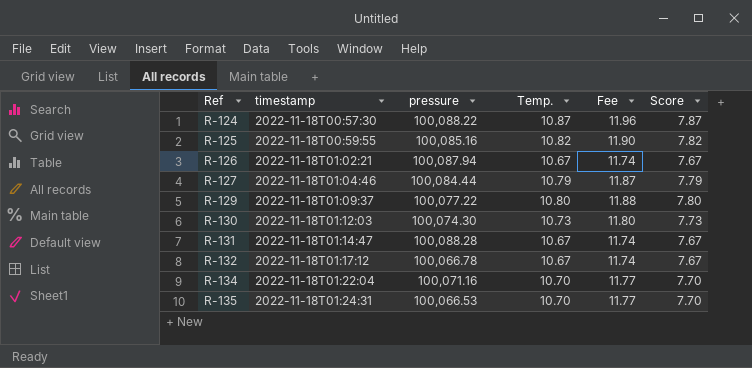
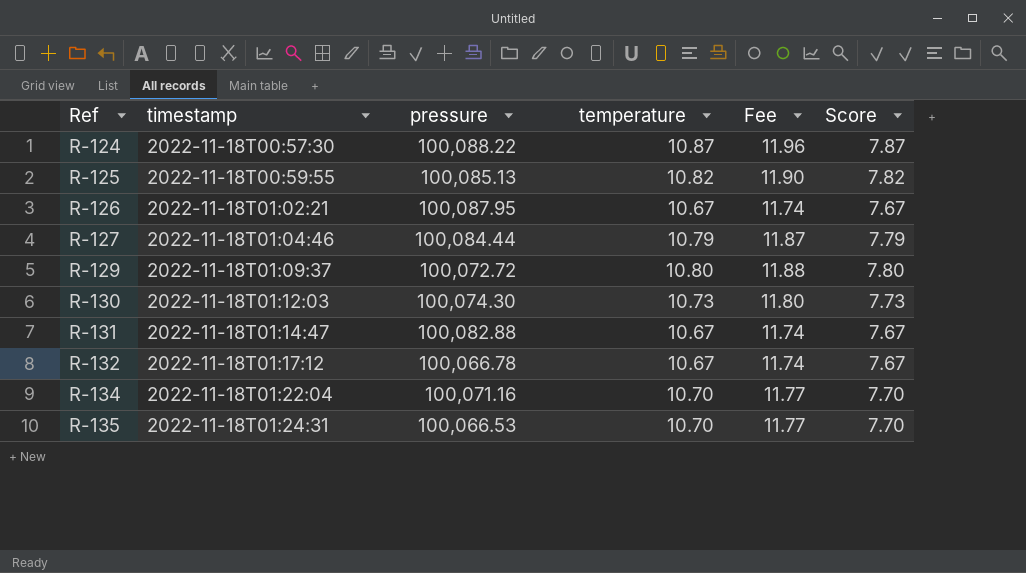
column name: Temp. -> temperature
R-125 | pressure: 100,085.16 -> 100,085.13
R-126 | pressure: 100,087.94 -> 100,087.95
R-129 | pressure: 100,077.22 -> 100,072.72
R-131 | pressure: 100,088.28 -> 100,082.88

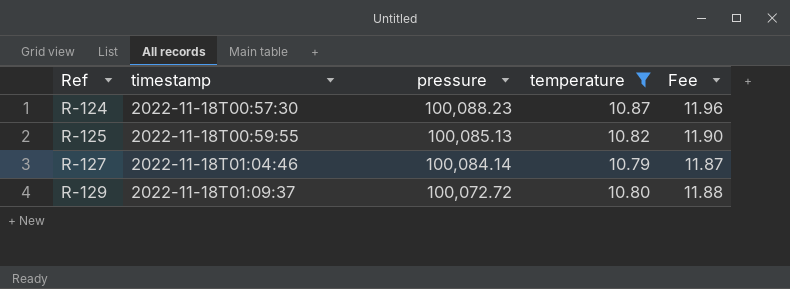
filter: none -> temperature >= 10.79
column Score | formula: [temperature] - 3 -> none
R-124 | pressure: 100,088.22 -> 100,088.23
R-127 | pressure: 100,084.44 -> 100,084.14

